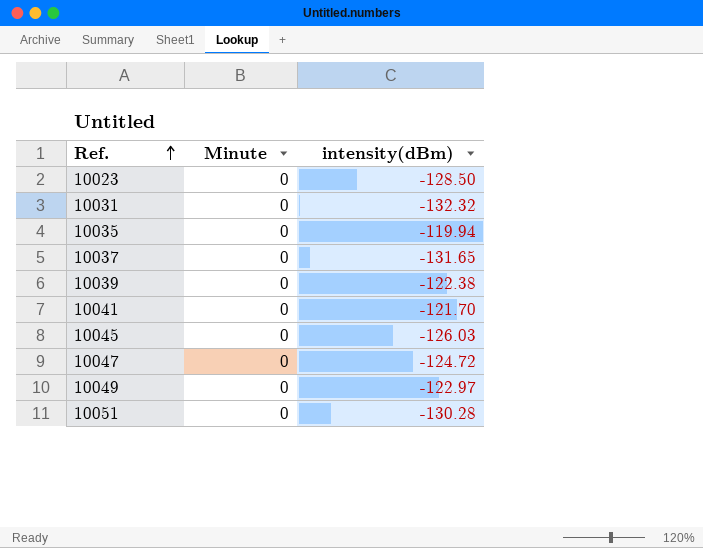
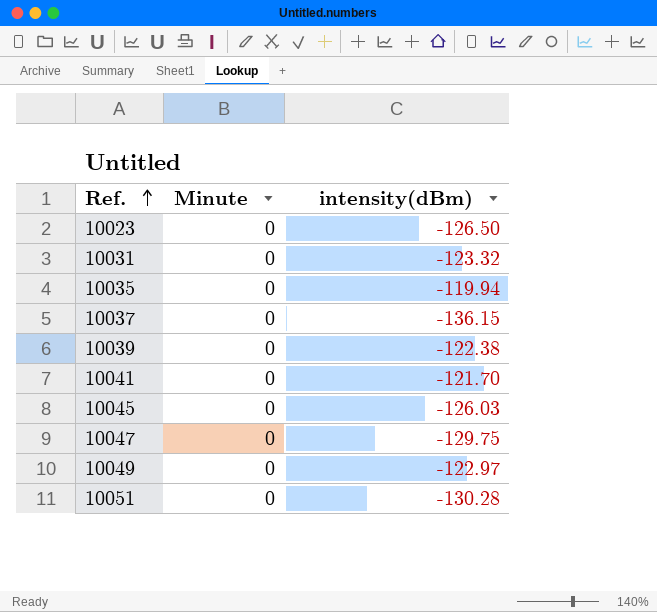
10023 | intensity(dBm): -128.50 -> -126.50
10031 | intensity(dBm): -132.32 -> -123.32
10037 | intensity(dBm): -131.65 -> -136.15
10047 | intensity(dBm): -124.72 -> -129.75

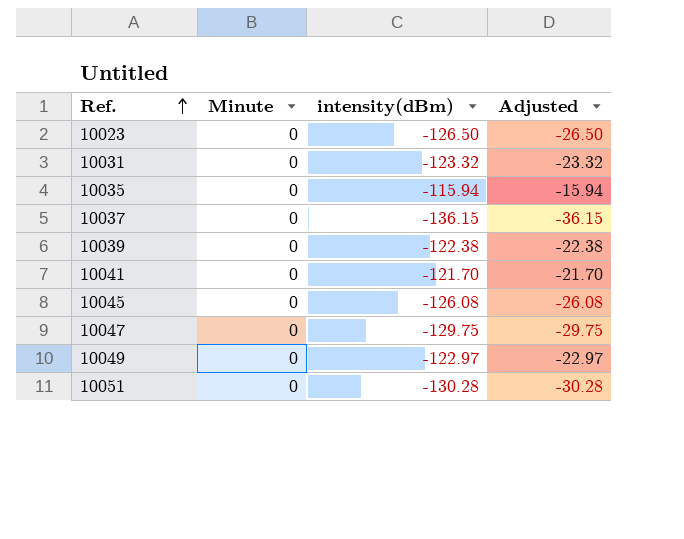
column Adjusted | formula: none -> [intensity(dBm)] + 100
10035 | intensity(dBm): -119.94 -> -115.94
10045 | intensity(dBm): -126.03 -> -126.08

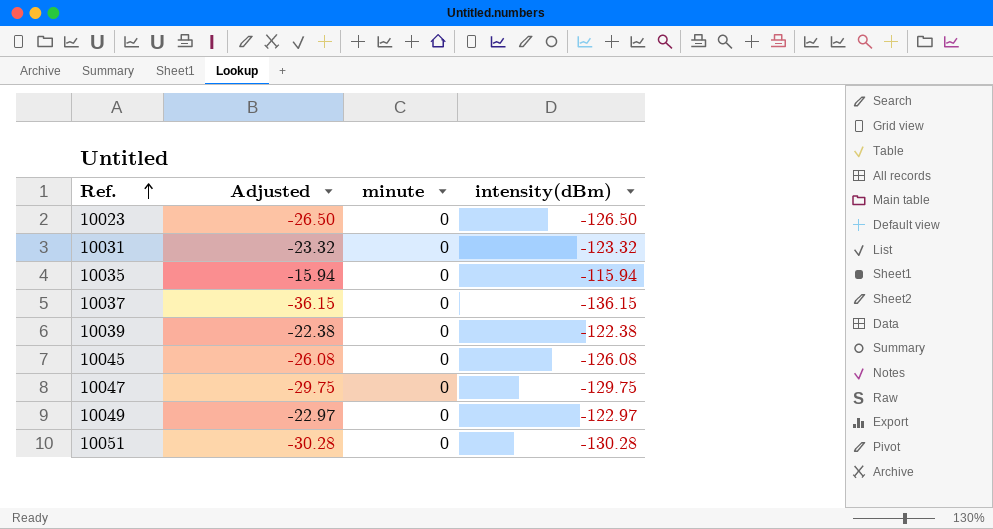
column Adjusted | position: 4 -> 2
column name: Minute -> minute
row 10041: 0 | -121.70 | -21.70 -> none

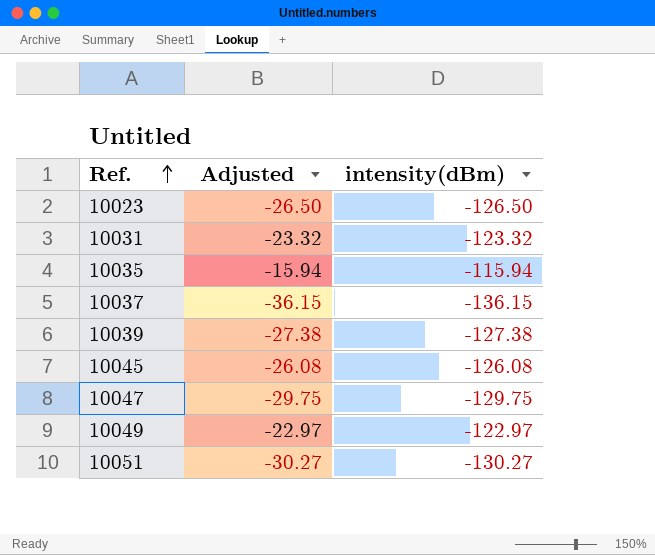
column minute | position: 3 -> none
10039 | Adjusted: -22.38 -> -27.38
10039 | intensity(dBm): -122.38 -> -127.38
10051 | Adjusted: -30.28 -> -30.27
10051 | intensity(dBm): -130.28 -> -130.27

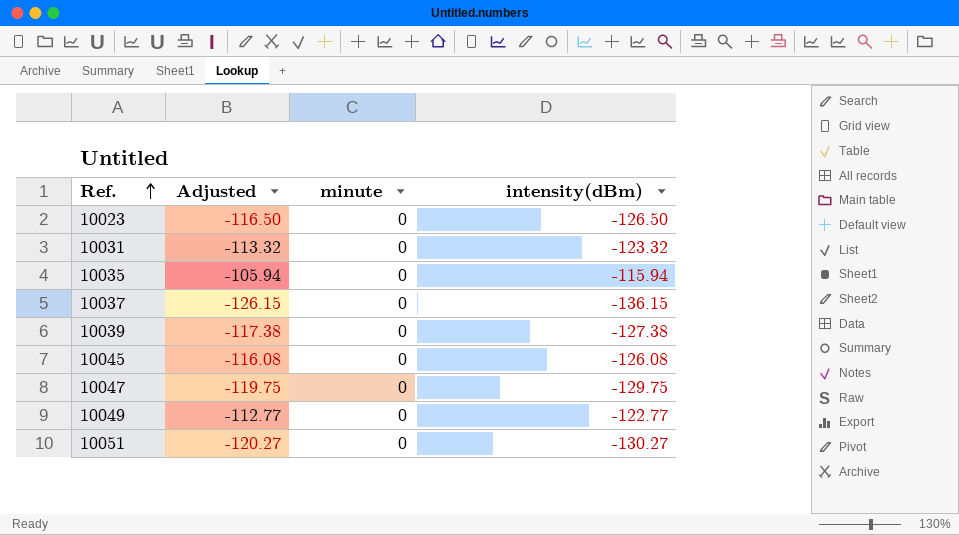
column Adjusted | formula: [intensity(dBm)] + 100 -> [intensity(dBm)] + 10
column minute | position: none -> 3
10049 | intensity(dBm): -122.97 -> -122.77

